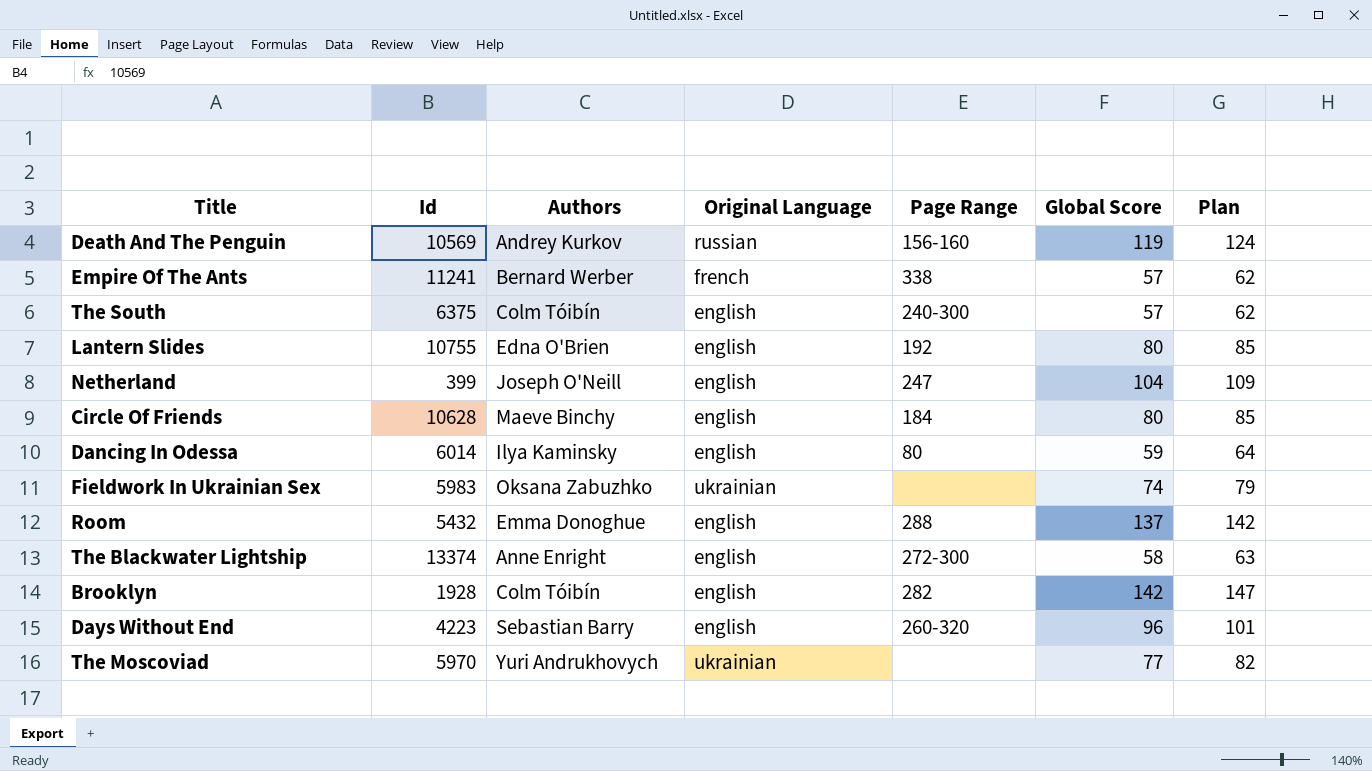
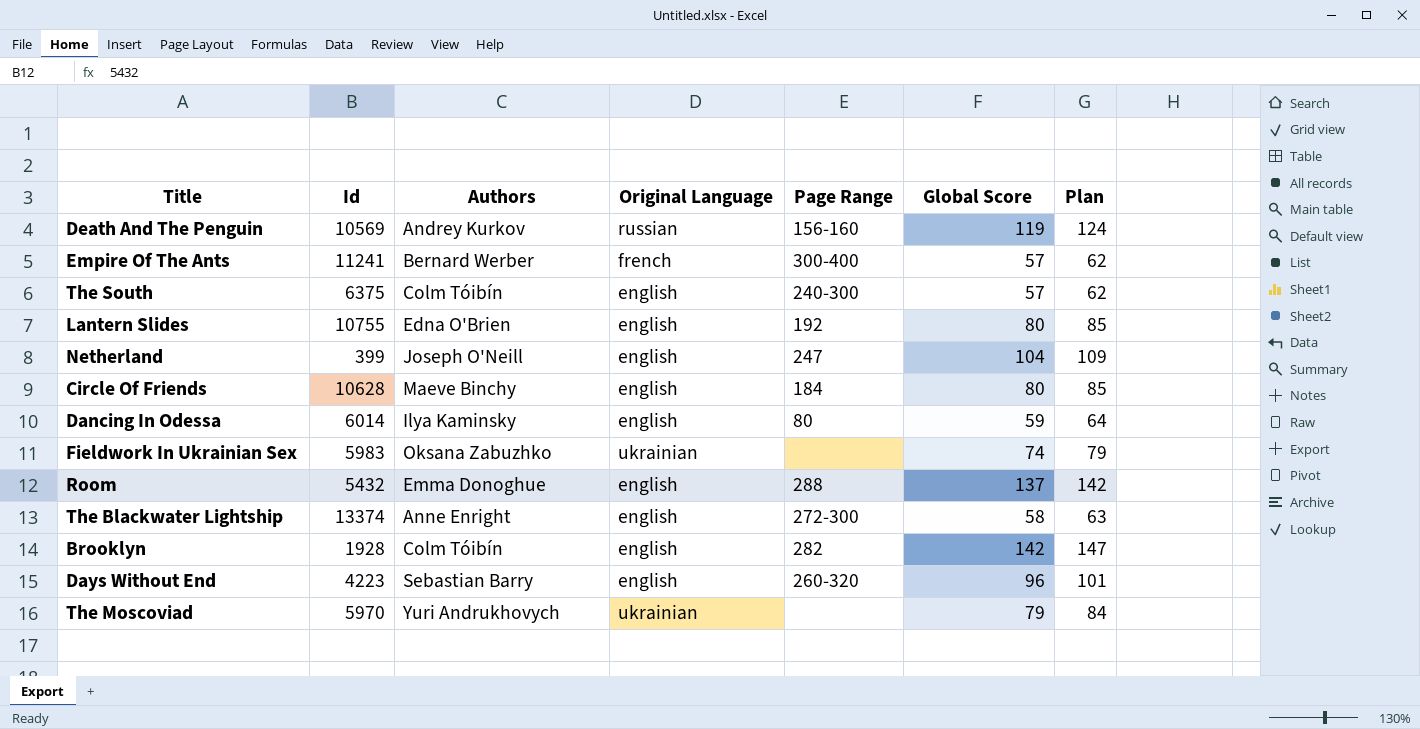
Empire Of The Ants | Page Range: 338 -> 300-400
The Moscoviad | Global Score: 77 -> 79
The Moscoviad | Plan: 82 -> 84

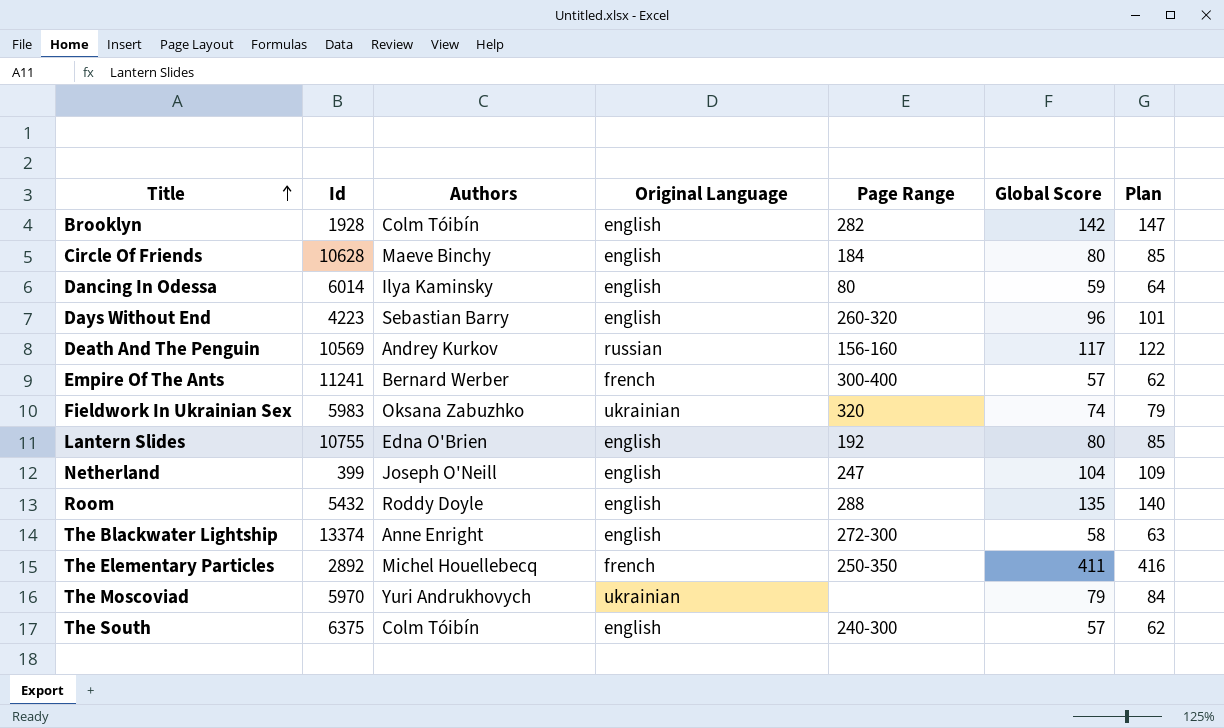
row order: none -> Title ascending
Death And The Penguin | Global Score: 119 -> 117
Death And The Penguin | Plan: 124 -> 122
Fieldwork In Ukrainian Sex | Page Range: none -> 320
Room | Authors: Emma Donoghue -> Roddy Doyle
Room | Global Score: 137 -> 135
Room | Plan: 142 -> 140
row The Elementary Particles: none -> 2892 | Michel Houellebecq | french | 250-350 | 411 | 416

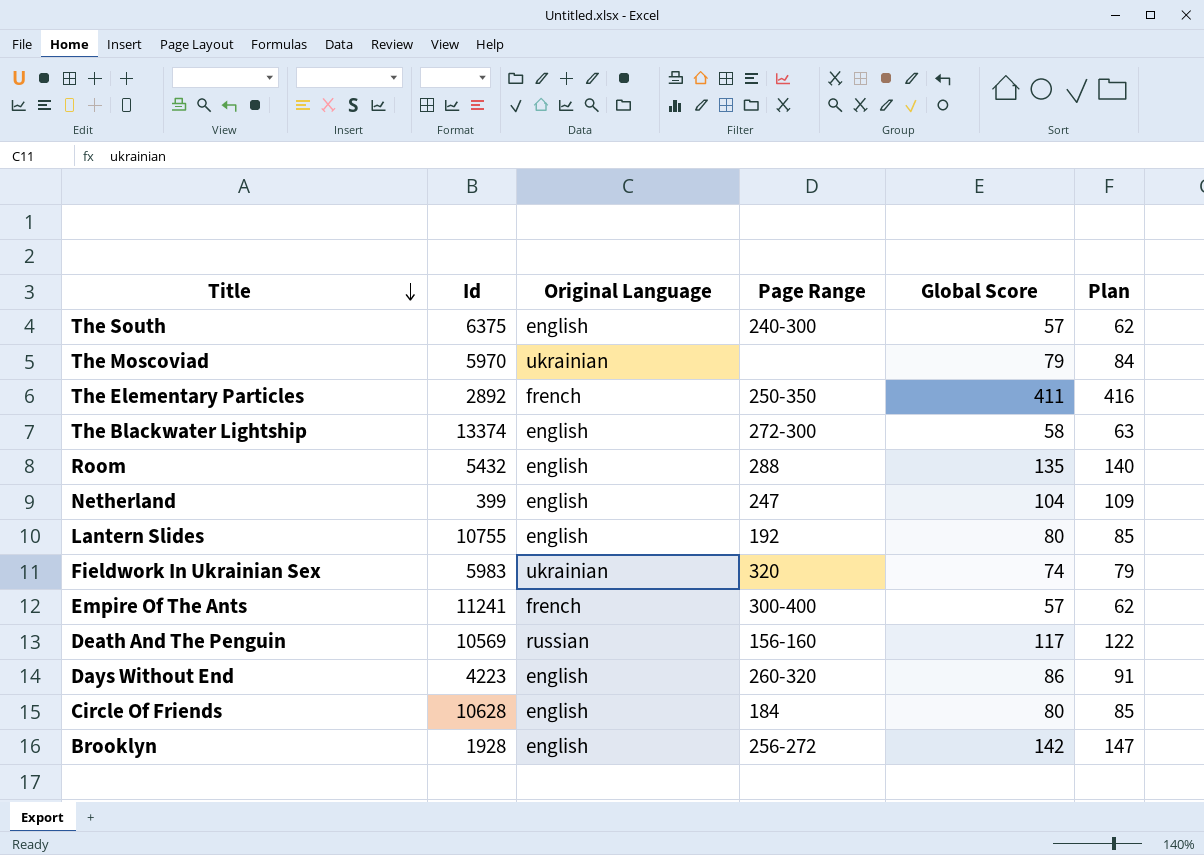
row order: Title ascending -> Title descending
column Authors | position: 3 -> none
row Dancing In Odessa: 6014 | Ilya Kaminsky | english | 80 | 59 | 64 -> none
Days Without End | Global Score: 96 -> 86
Days Without End | Plan: 101 -> 91
Brooklyn | Page Range: 282 -> 256-272

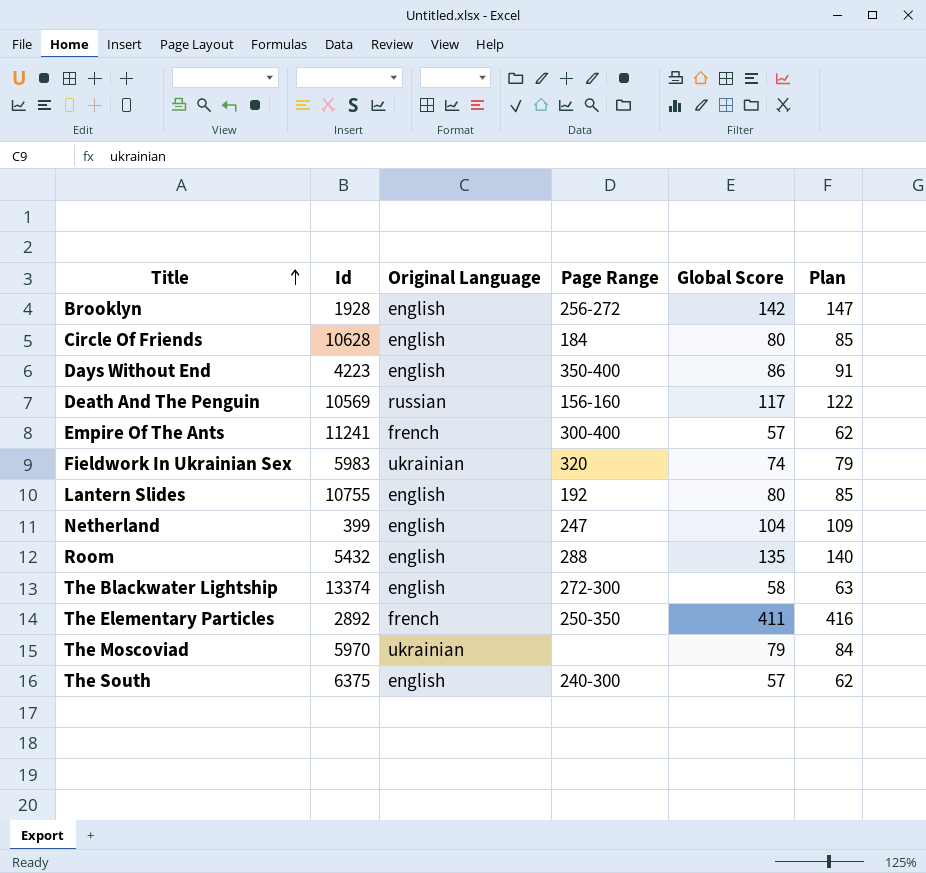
row order: Title descending -> Title ascending
Days Without End | Page Range: 260-320 -> 350-400

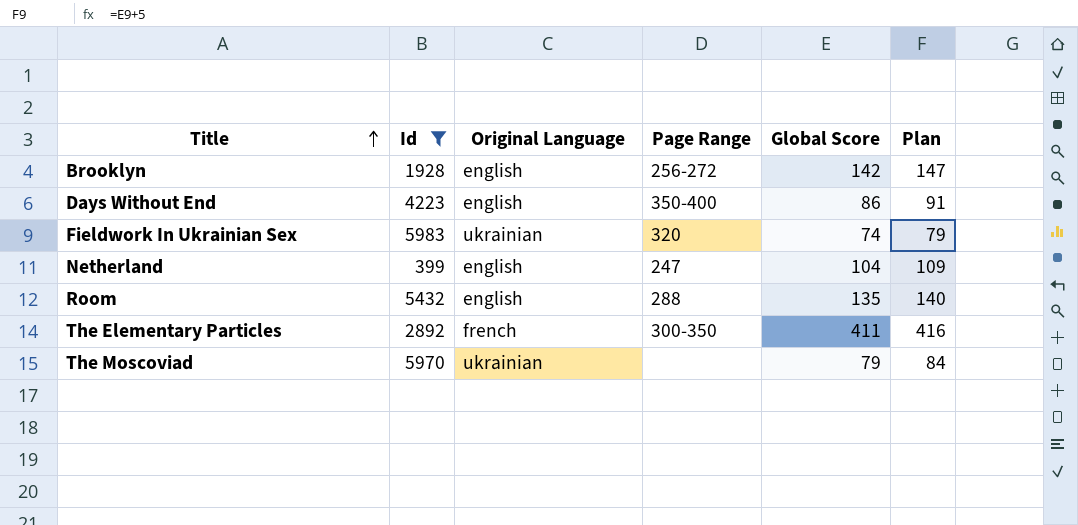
filter: none -> Id <= 5983
The Elementary Particles | Page Range: 250-350 -> 300-350

